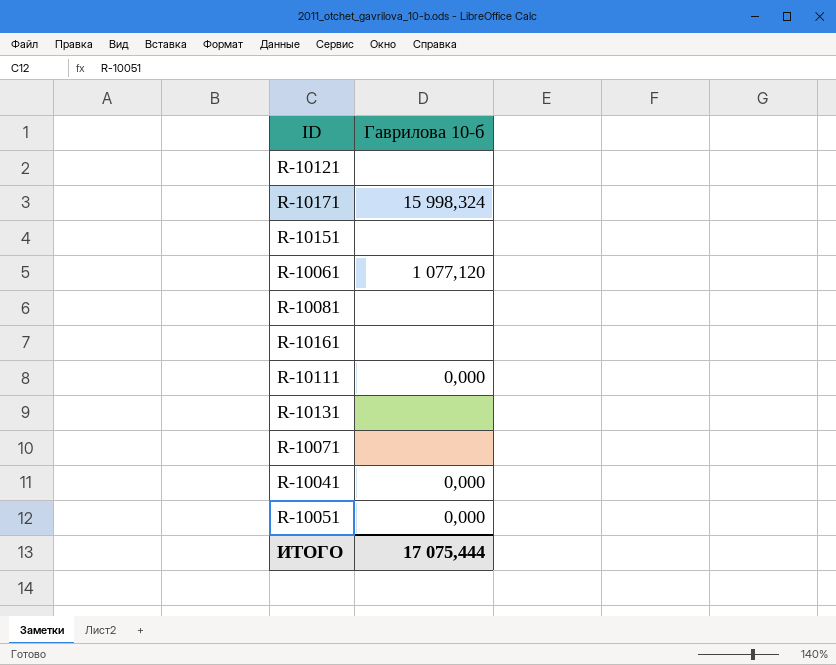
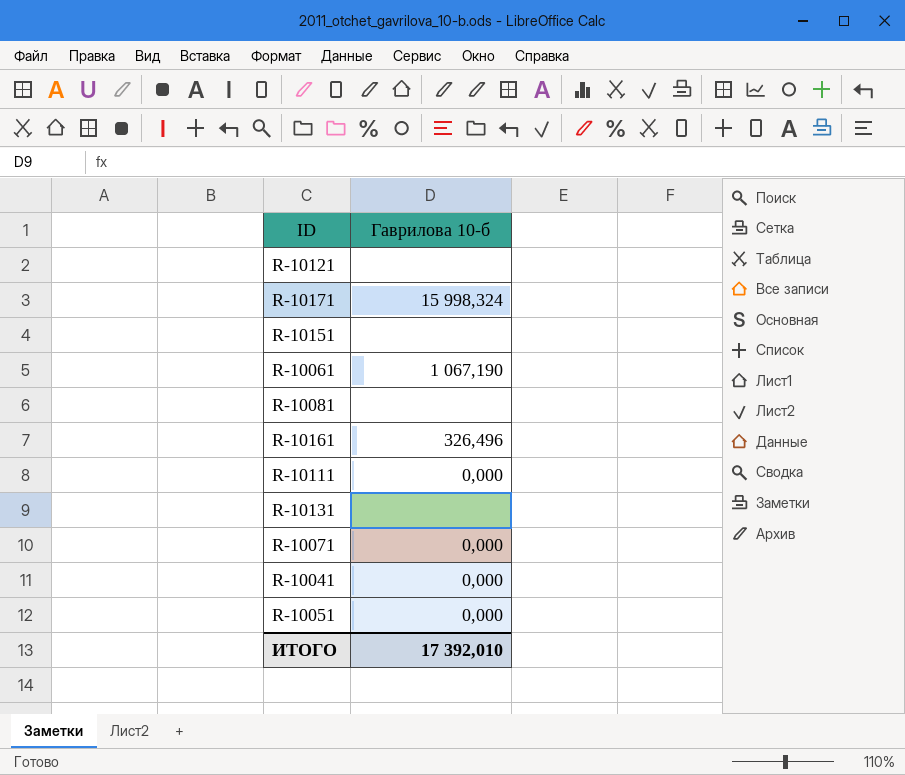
R-10061 | Гаврилова 10-б: 1 077,120 -> 1 067,190
R-10161 | Гаврилова 10-б: none -> 326,496
R-10071 | Гаврилова 10-б: none -> 0,000
ИТОГО | Гаврилова 10-б: 17 075,444 -> 17 392,010

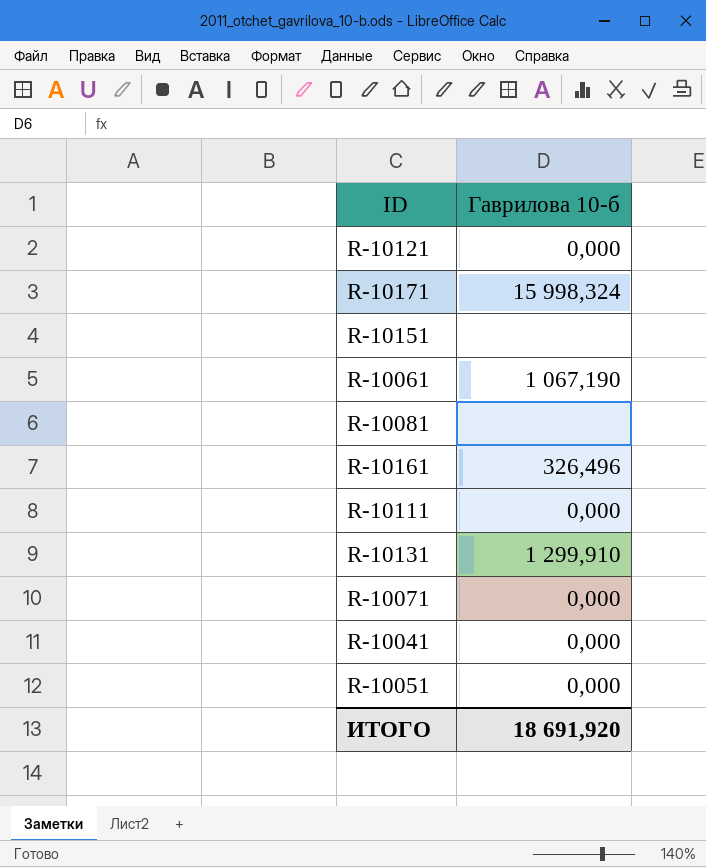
R-10121 | Гаврилова 10-б: none -> 0,000
R-10131 | Гаврилова 10-б: none -> 1 299,910
ИТОГО | Гаврилова 10-б: 17 392,010 -> 18 691,920

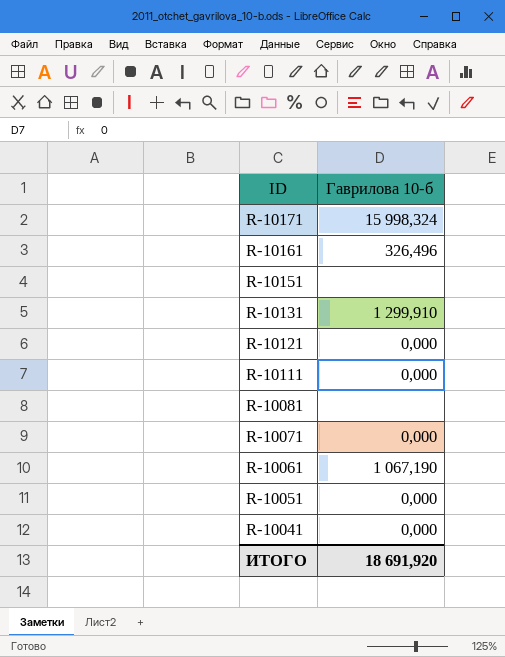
row order: none -> ID descending

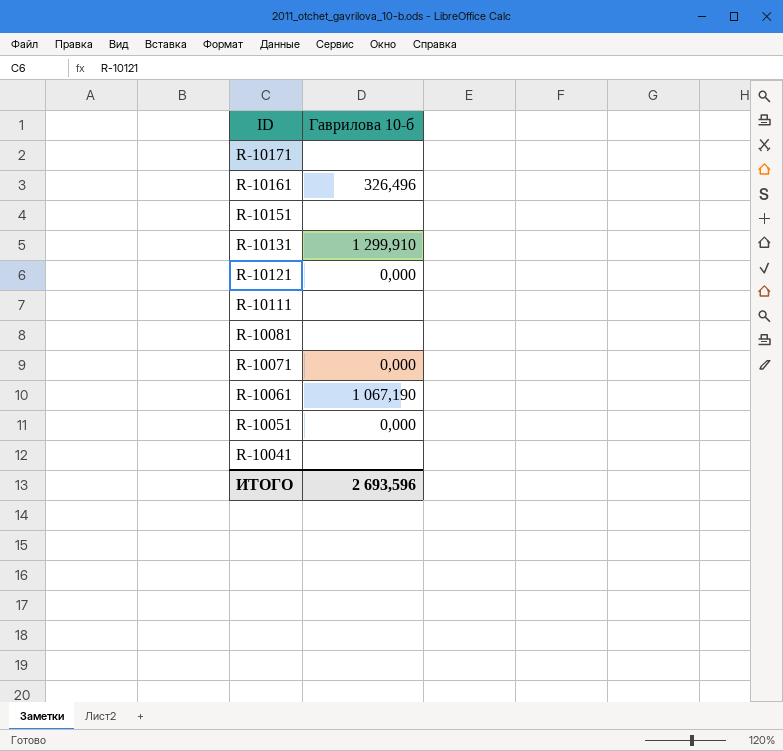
R-10171 | Гаврилова 10-б: 15 998,324 -> none
R-10111 | Гаврилова 10-б: 0,000 -> none
R-10041 | Гаврилова 10-б: 0,000 -> none
ИТОГО | Гаврилова 10-б: 18 691,920 -> 2 693,596

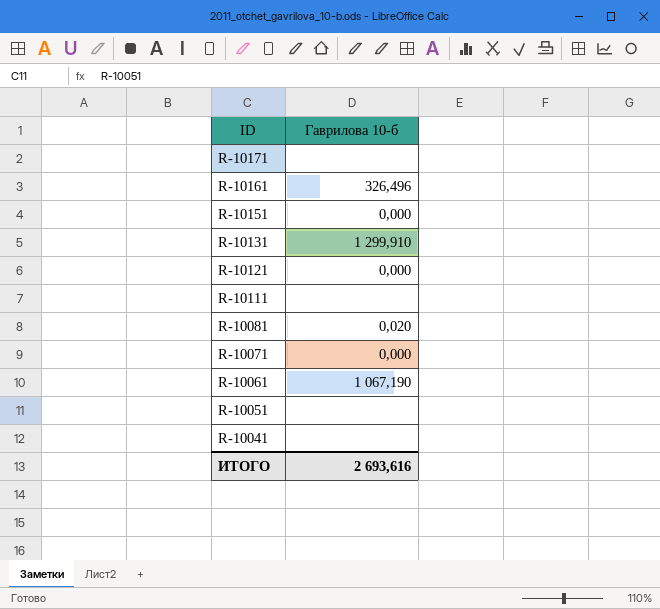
R-10151 | Гаврилова 10-б: none -> 0,000
R-10081 | Гаврилова 10-б: none -> 0,020
R-10051 | Гаврилова 10-б: 0,000 -> none
ИТОГО | Гаврилова 10-б: 2 693,596 -> 2 693,616

